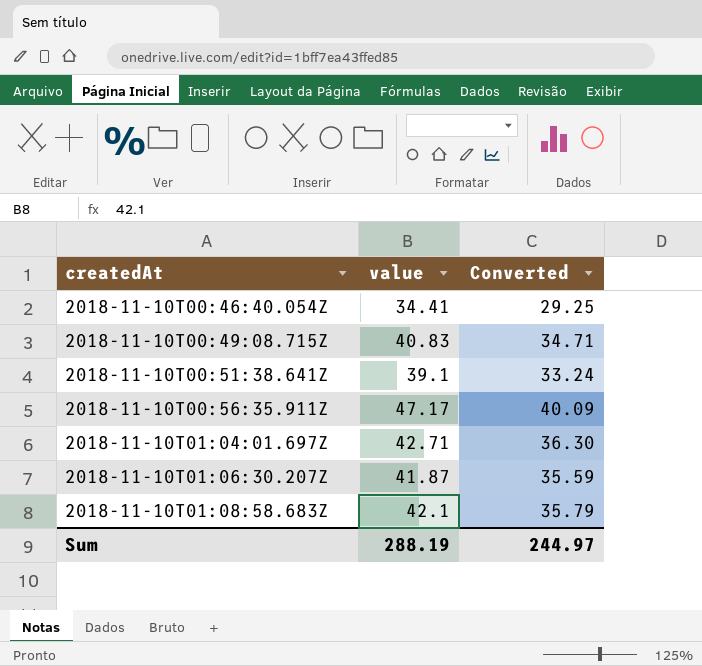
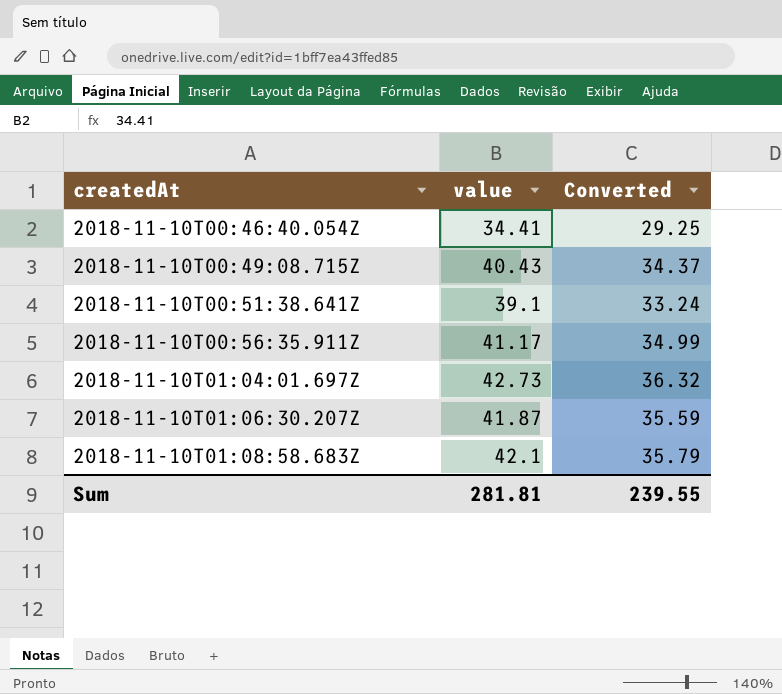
2018-11-10T00:49:08.715Z | value: 40.83 -> 40.43
2018-11-10T00:49:08.715Z | Converted: 34.71 -> 34.37
2018-11-10T00:56:35.911Z | value: 47.17 -> 41.17
2018-11-10T00:56:35.911Z | Converted: 40.09 -> 34.99
2018-11-10T01:04:01.697Z | value: 42.71 -> 42.73
2018-11-10T01:04:01.697Z | Converted: 36.30 -> 36.32
Sum | value: 288.19 -> 281.81
Sum | Converted: 244.97 -> 239.55

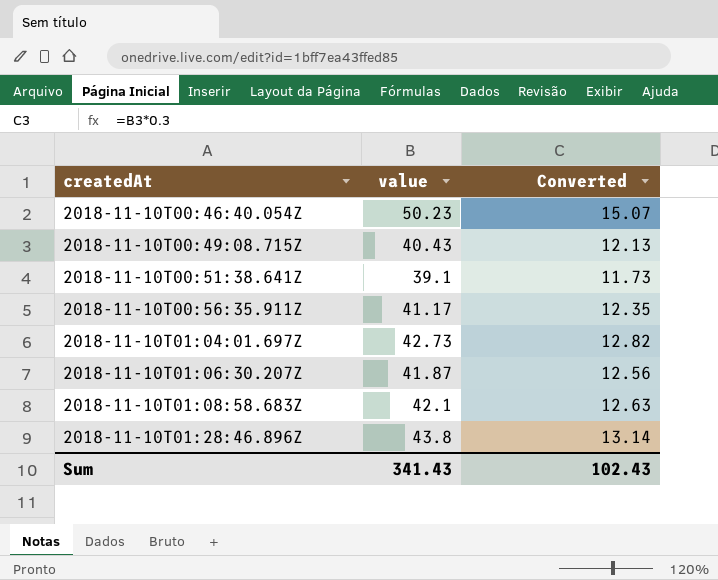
column Converted | formula: [value] * 0.85 -> [value] * 0.3
2018-11-10T00:46:40.054Z | value: 34.41 -> 50.23
row 2018-11-10T01:28:46.896Z: none -> 43.8 | 13.14
Sum | value: 281.81 -> 341.43
Sum | Converted: 239.55 -> 102.43

